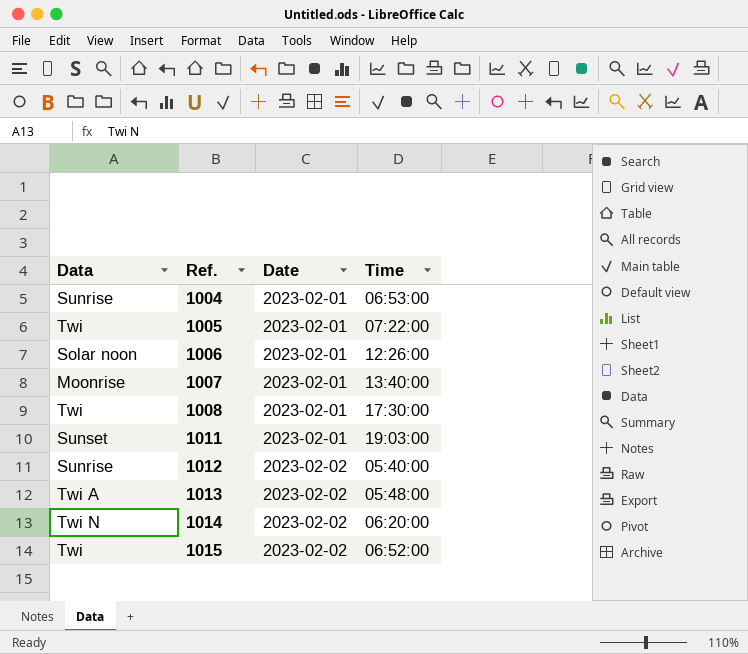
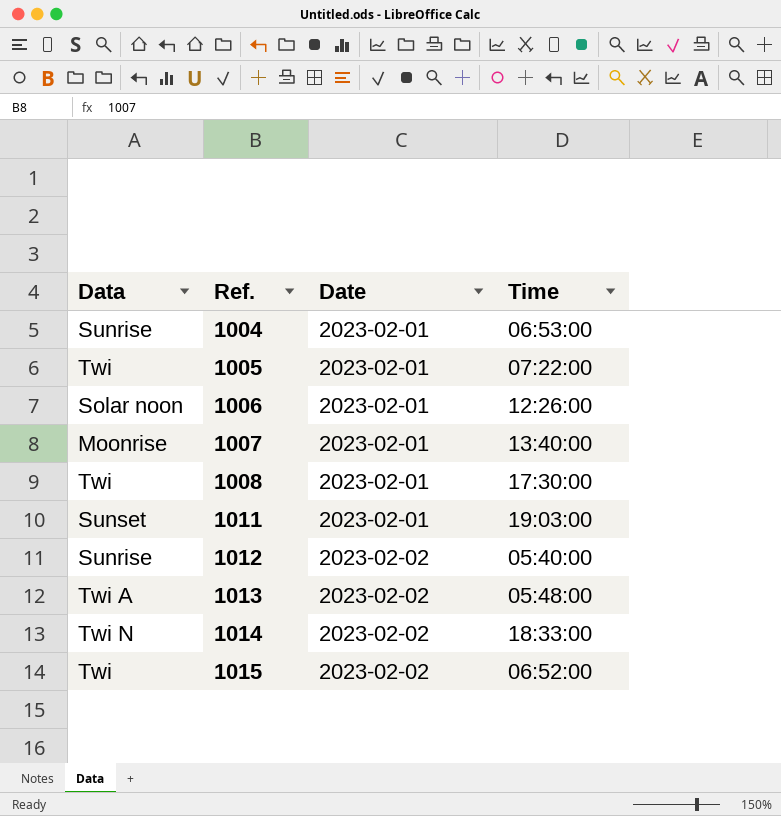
1014 | Time: 06:20:00 -> 18:33:00

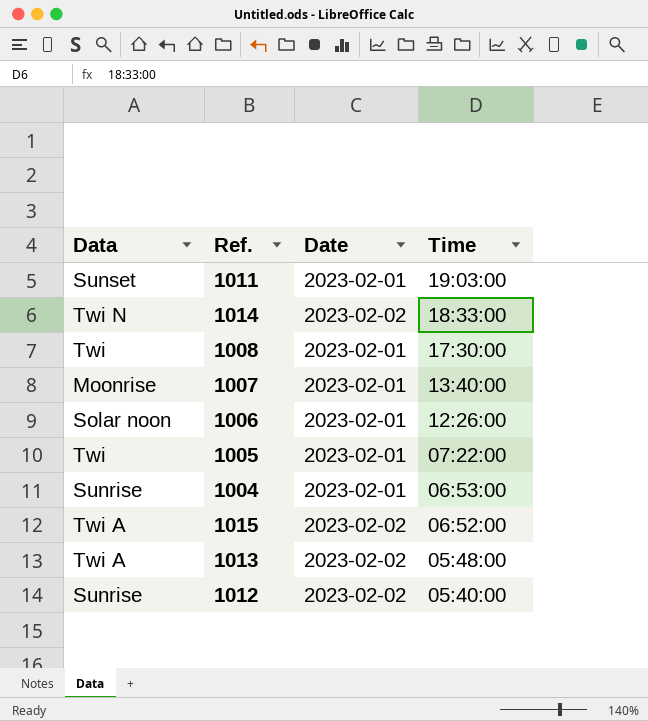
row order: Ref. ascending -> Time descending
1015 | Data: Twi -> Twi A

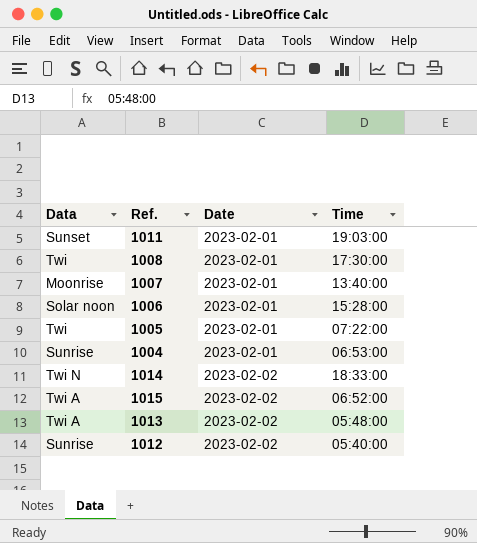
row order: Time descending -> Date ascending
1006 | Time: 12:26:00 -> 15:28:00

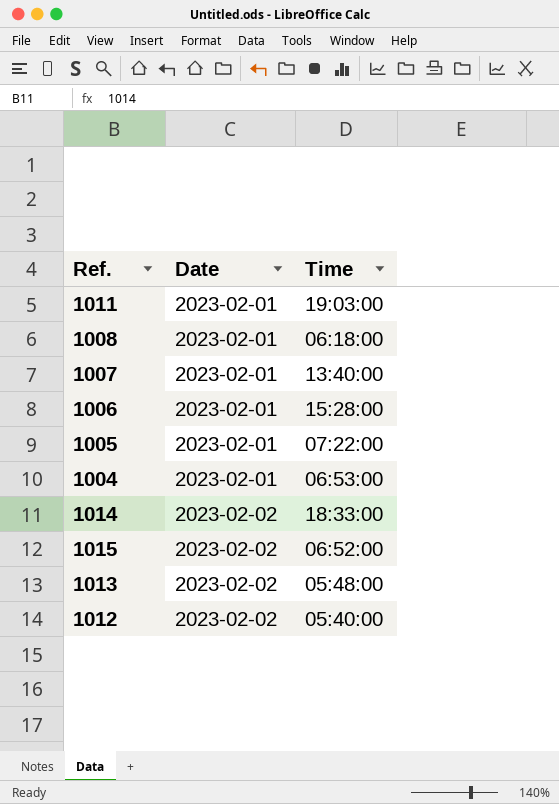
column Data | position: 1 -> none
1008 | Time: 17:30:00 -> 06:18:00

